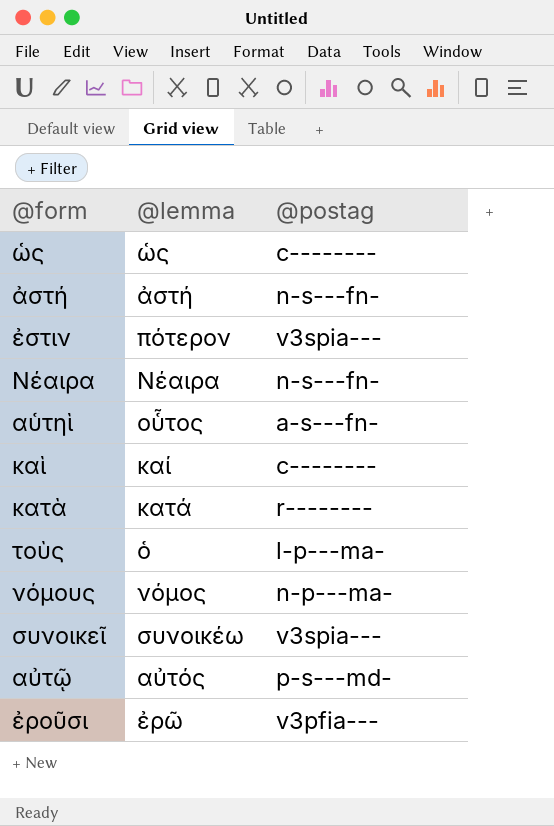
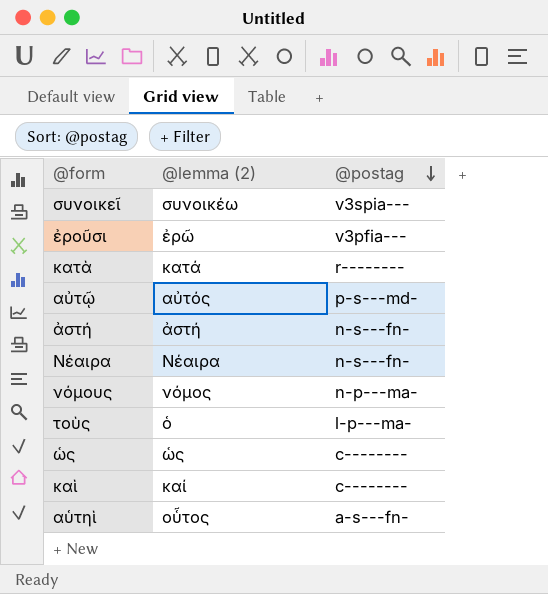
row order: none -> @postag descending
column name: @lemma -> @lemma (2)
row ἐστιν: πότερον | v3spia--- -> none

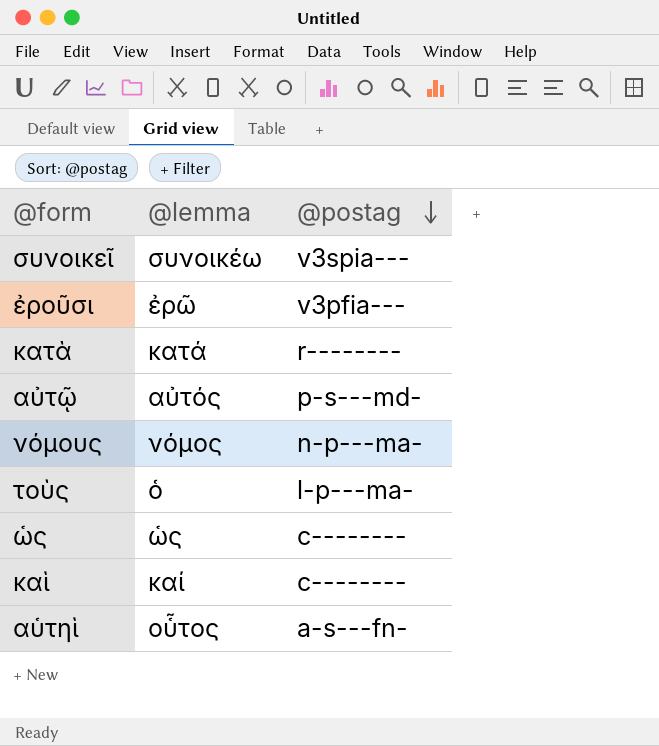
column name: @lemma (2) -> @lemma
row ἀστή: ἀστή | n-s---fn- -> none
row Νέαιρα: Νέαιρα | n-s---fn- -> none

